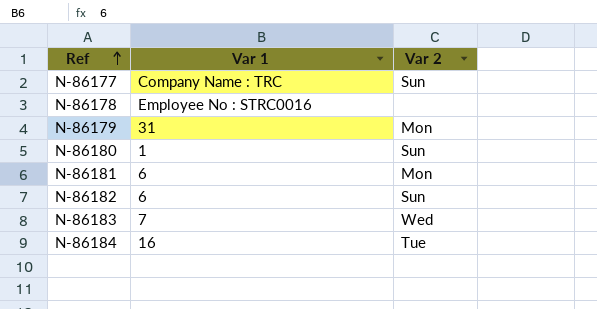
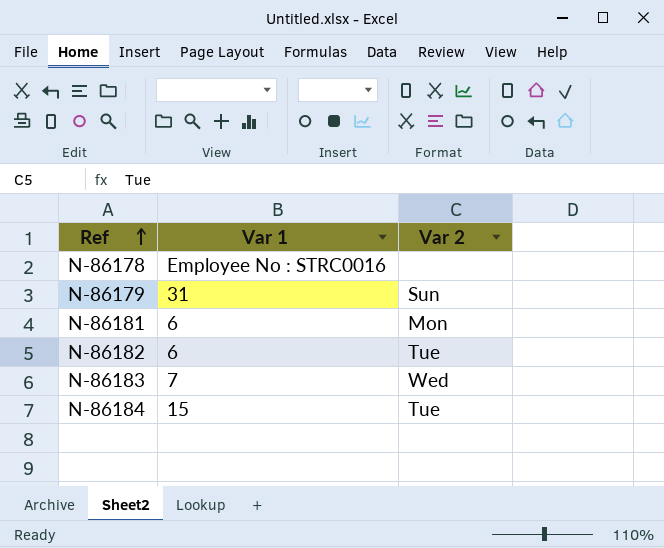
row N-86177: Company Name : TRC | Sun -> none
row N-86180: 1 | Sun -> none
N-86179 | Var 2: Mon -> Sun
N-86182 | Var 2: Sun -> Tue
N-86184 | Var 1: 16 -> 15

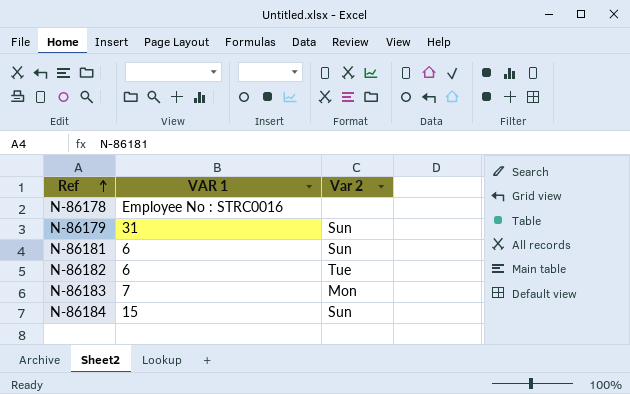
column name: Var 1 -> VAR 1
N-86181 | Var 2: Mon -> Sun
N-86183 | Var 2: Wed -> Mon
N-86184 | Var 2: Tue -> Sun

